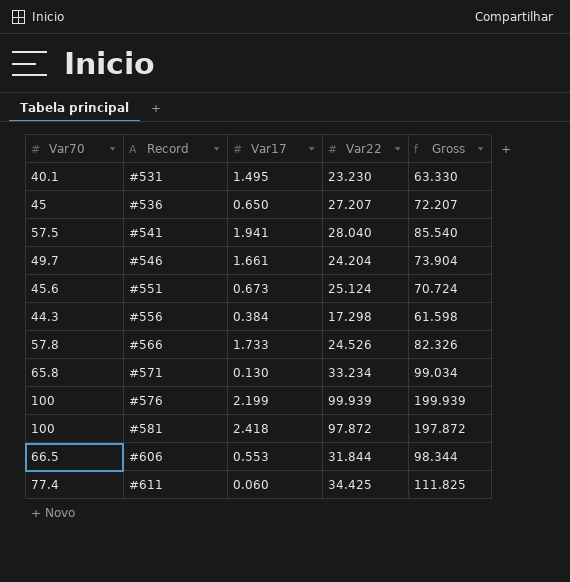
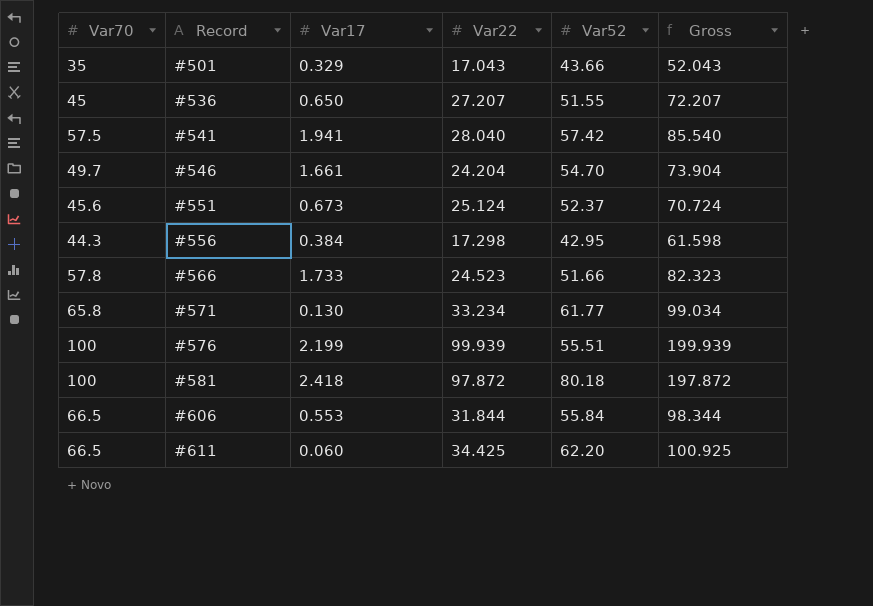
column Var52 | position: none -> 5
row #531: 40.1 | 1.495 | 23.230 | 63.330 -> none
row #501: none -> 35 | 0.329 | 17.043 | 43.66 | 52.043
#566 | Var22: 24.526 -> 24.523
#566 | Gross: 82.326 -> 82.323
#611 | Var70: 77.4 -> 66.5
#611 | Gross: 111.825 -> 100.925

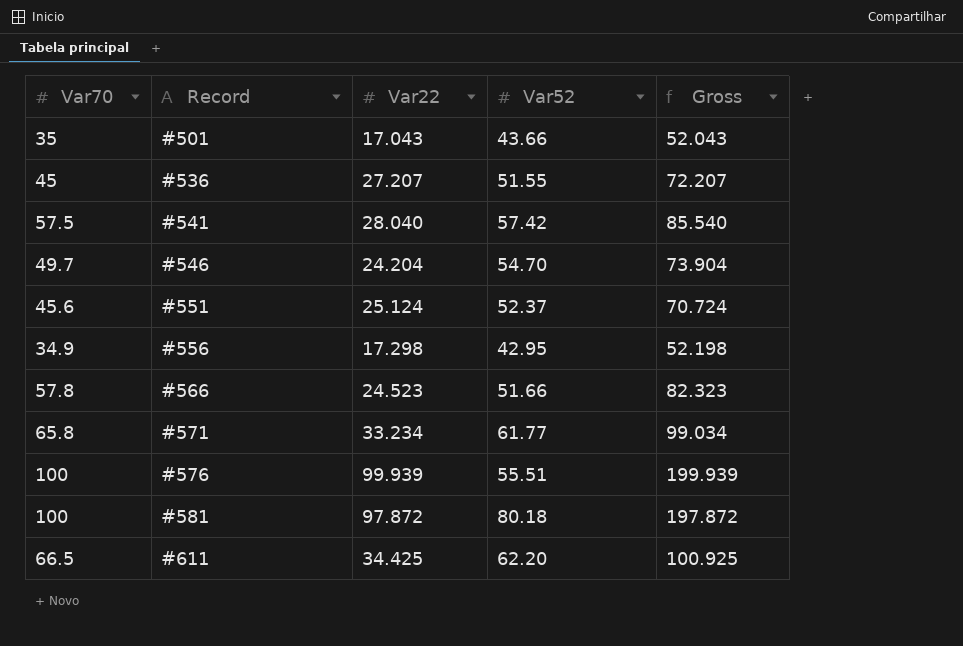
column Var17 | position: 3 -> none
row #606: 66.5 | 0.553 | 31.844 | 55.84 | 98.344 -> none
#556 | Var70: 44.3 -> 34.9
#556 | Gross: 61.598 -> 52.198

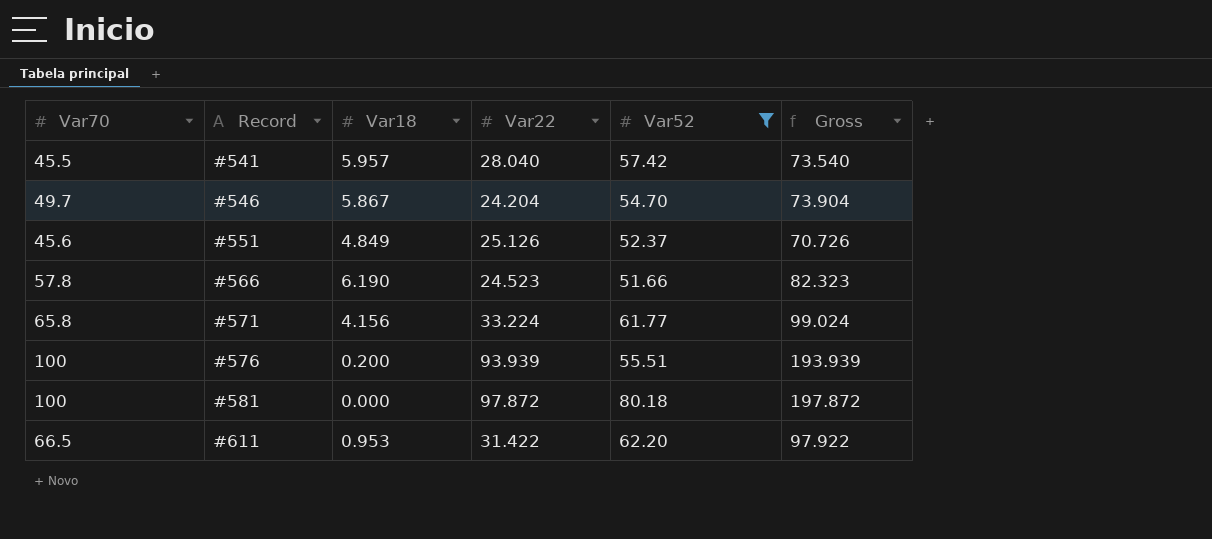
filter: none -> Var52 >= 51.66
column Var18 | position: none -> 3
#541 | Var70: 57.5 -> 45.5
#541 | Gross: 85.540 -> 73.540
#551 | Var22: 25.124 -> 25.126
#551 | Gross: 70.724 -> 70.726
#571 | Var22: 33.234 -> 33.224
#571 | Gross: 99.034 -> 99.024
#576 | Var22: 99.939 -> 93.939
#576 | Gross: 199.939 -> 193.939
#611 | Var22: 34.425 -> 31.422
#611 | Gross: 100.925 -> 97.922

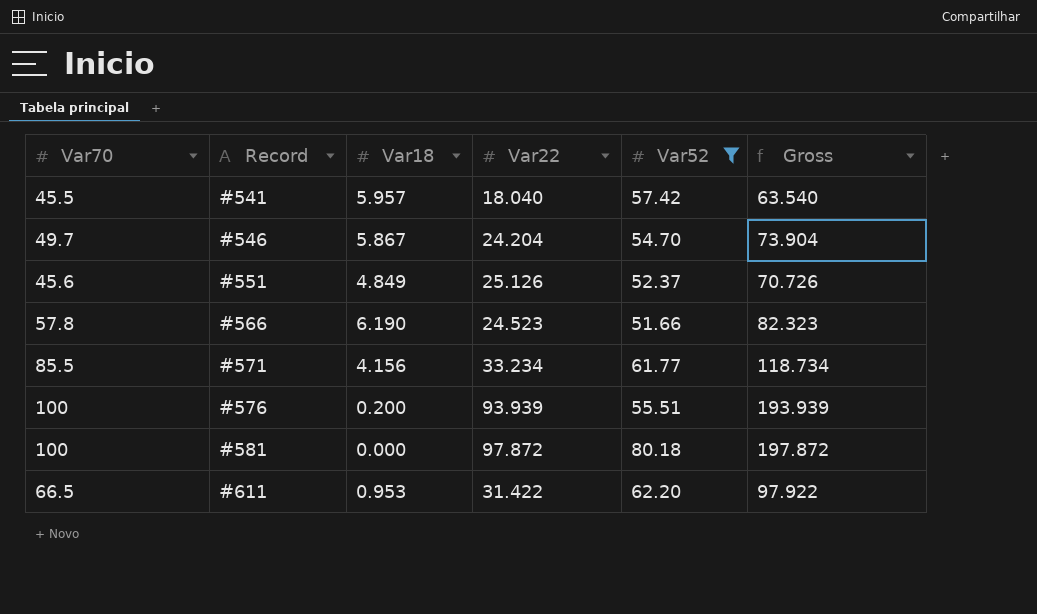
#541 | Var22: 28.040 -> 18.040
#541 | Gross: 73.540 -> 63.540
#571 | Var70: 65.8 -> 85.5
#571 | Var22: 33.224 -> 33.234
#571 | Gross: 99.024 -> 118.734

